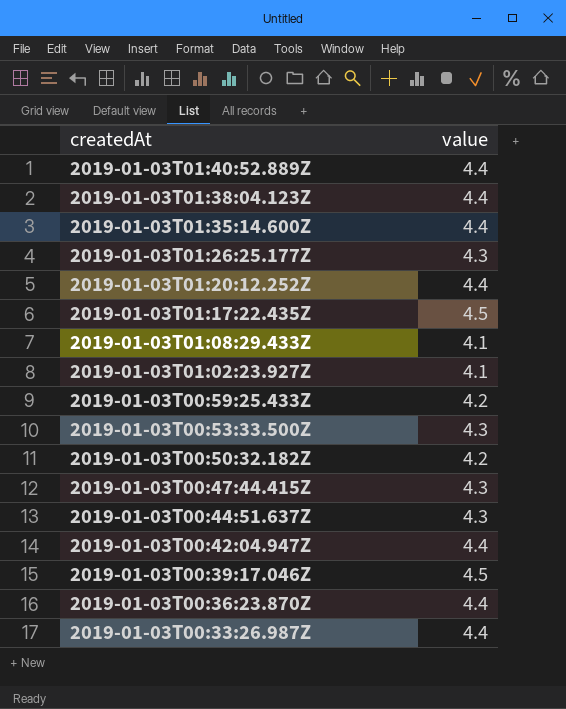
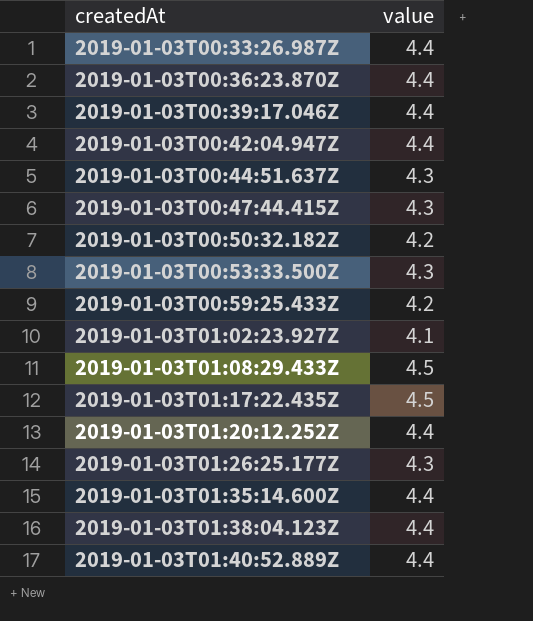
row order: createdAt descending -> createdAt ascending
2019-01-03T00:39:17.046Z | value: 4.5 -> 4.4
2019-01-03T01:08:29.433Z | value: 4.1 -> 4.5

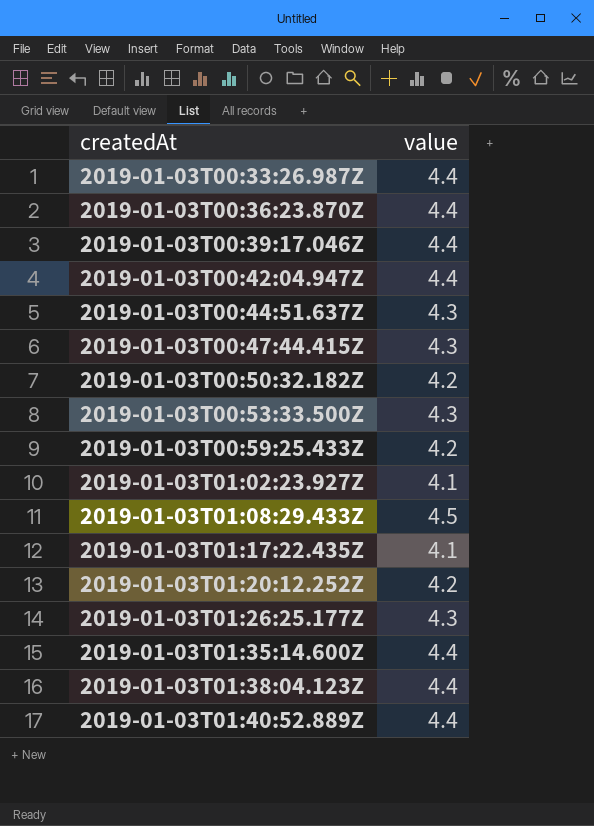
2019-01-03T01:17:22.435Z | value: 4.5 -> 4.1
2019-01-03T01:20:12.252Z | value: 4.4 -> 4.2

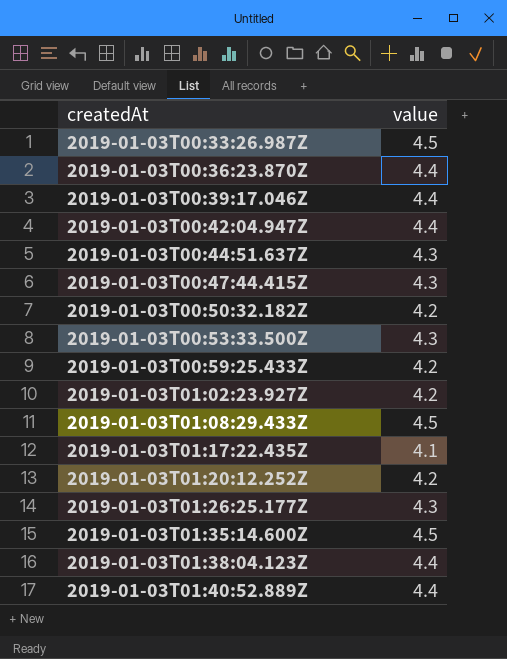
2019-01-03T00:33:26.987Z | value: 4.4 -> 4.5
2019-01-03T01:02:23.927Z | value: 4.1 -> 4.2
2019-01-03T01:35:14.600Z | value: 4.4 -> 4.5

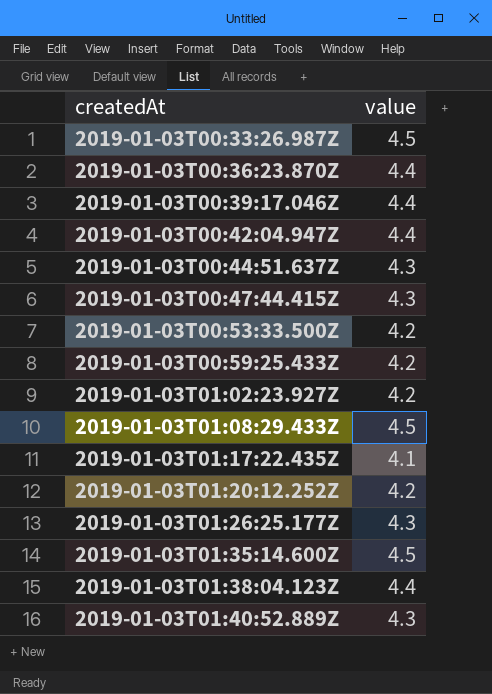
row 2019-01-03T00:50:32.182Z: 4.2 -> none
2019-01-03T00:53:33.500Z | value: 4.3 -> 4.2
2019-01-03T01:40:52.889Z | value: 4.4 -> 4.3

